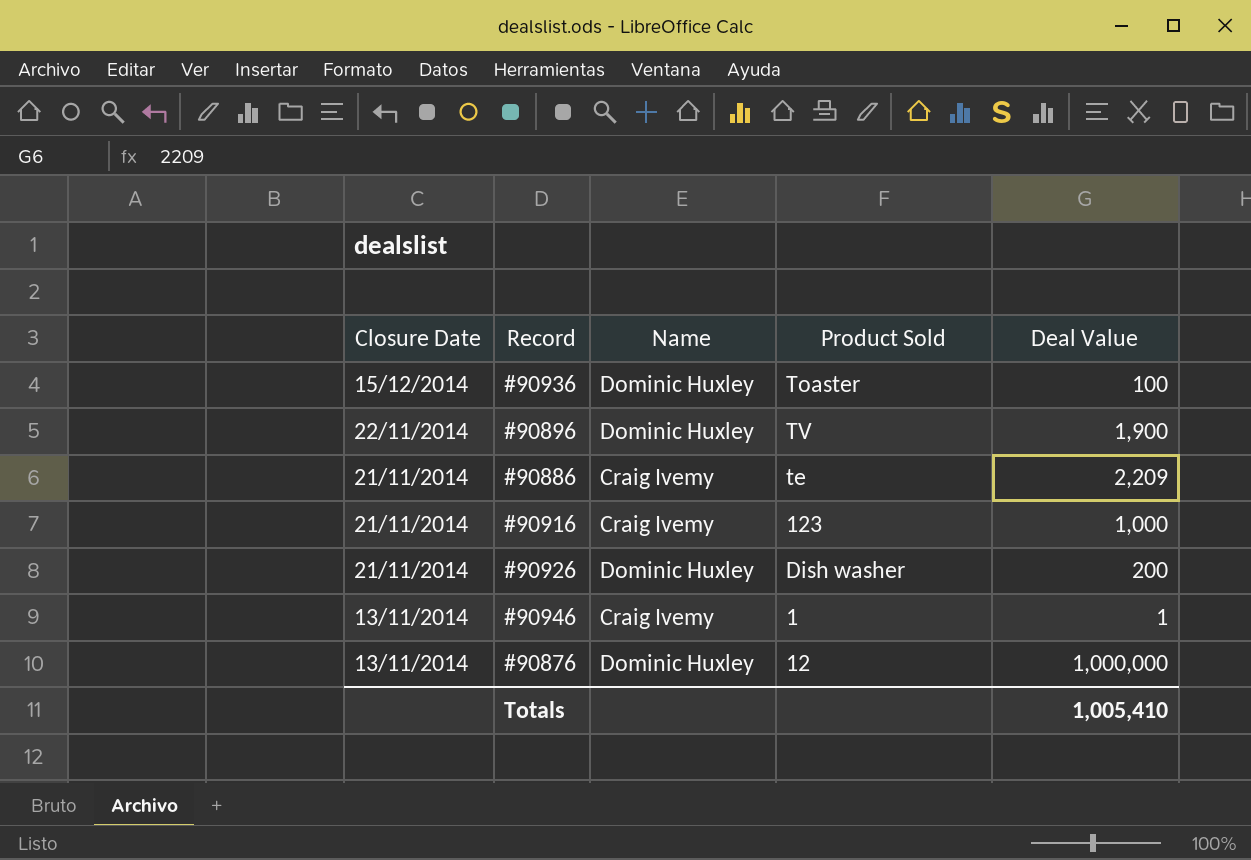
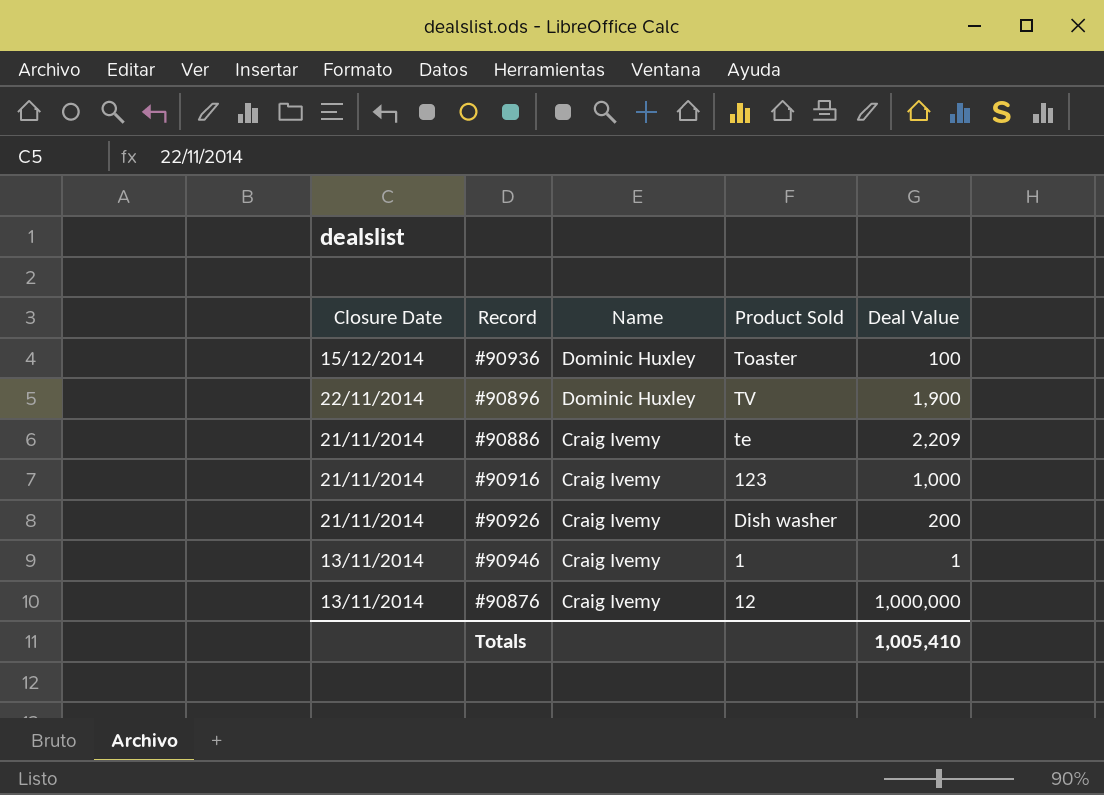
#90926 | Name: Dominic Huxley -> Craig Ivemy
#90876 | Name: Dominic Huxley -> Craig Ivemy

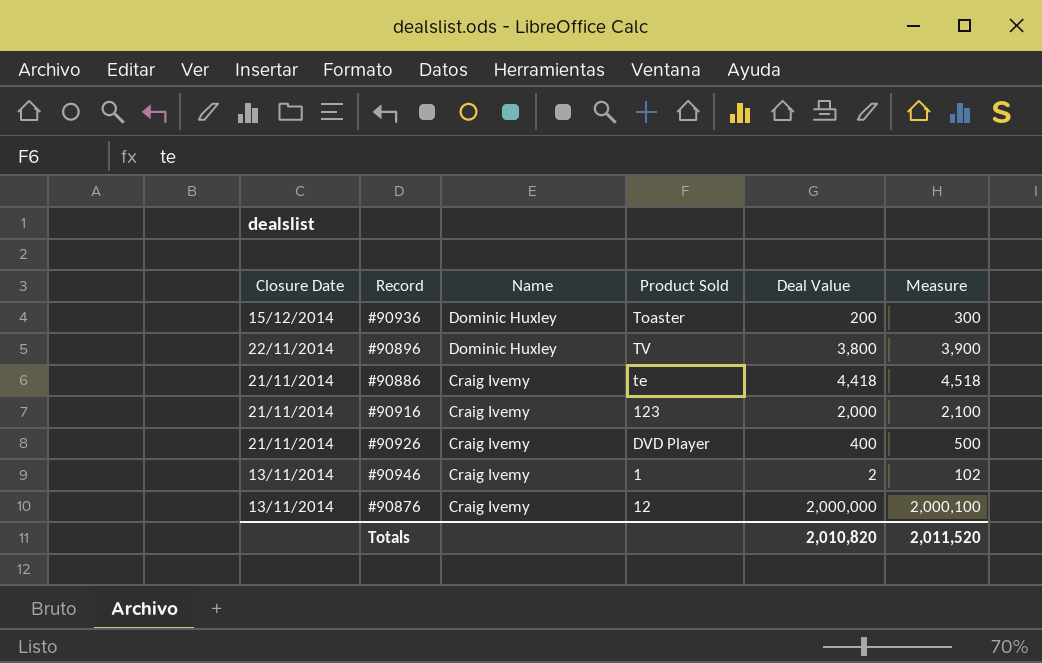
column Measure | formula: none -> [Deal Value] + 100
#90936 | Deal Value: 100 -> 200
#90896 | Deal Value: 1,900 -> 3,800
#90886 | Deal Value: 2,209 -> 4,418
#90916 | Deal Value: 1,000 -> 2,000
#90926 | Product Sold: Dish washer -> DVD Player
#90926 | Deal Value: 200 -> 400
#90946 | Deal Value: 1 -> 2
#90876 | Deal Value: 1,000,000 -> 2,000,000
Totals | Deal Value: 1,005,410 -> 2,010,820

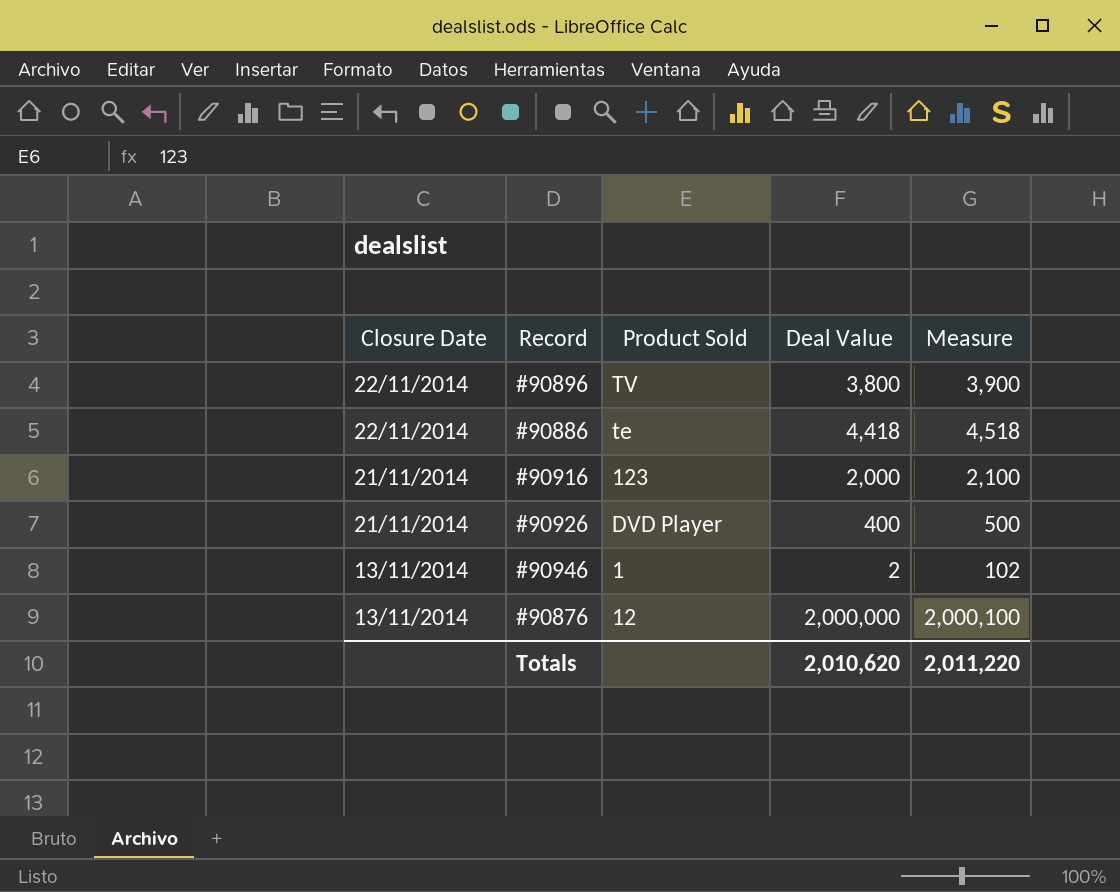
column Name | position: 3 -> none
row #90936: 15/12/2014 | Dominic Huxley | Toaster | 200 | 300 -> none
#90886 | Closure Date: 21/11/2014 -> 22/11/2014
Totals | Deal Value: 2,010,820 -> 2,010,620
Totals | Measure: 2,011,520 -> 2,011,220

